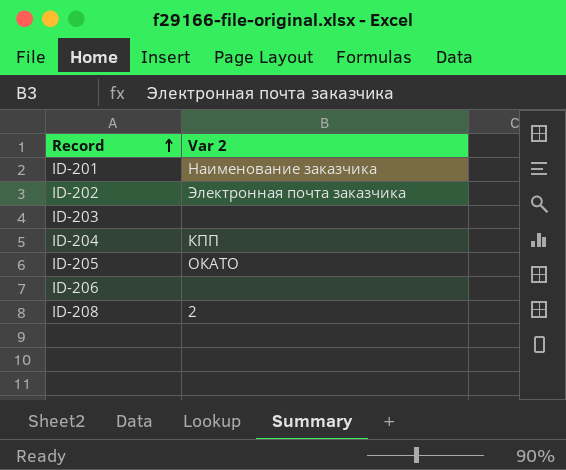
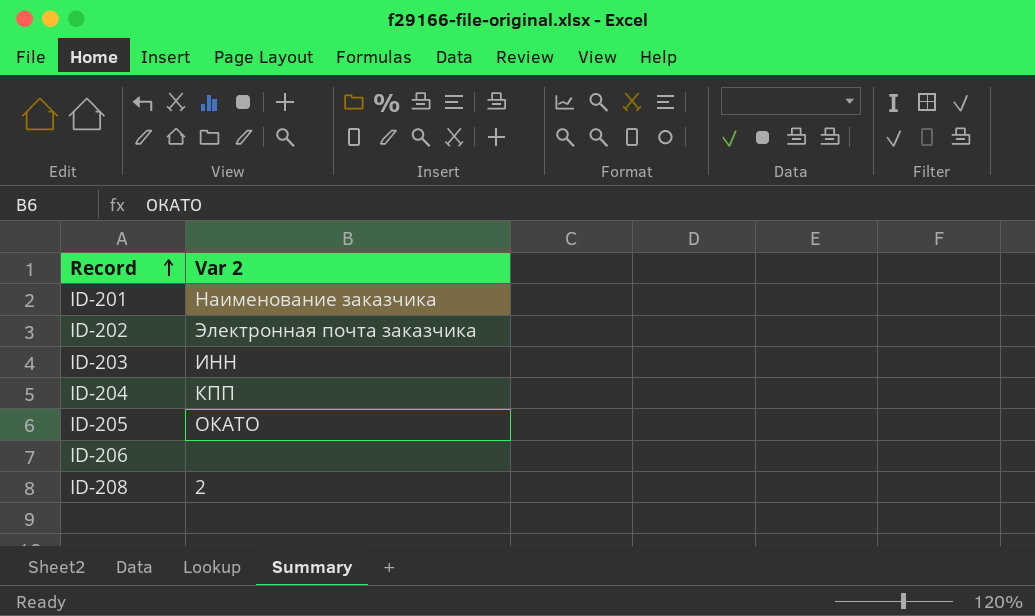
ID-203 | Var 2: none -> ИНН

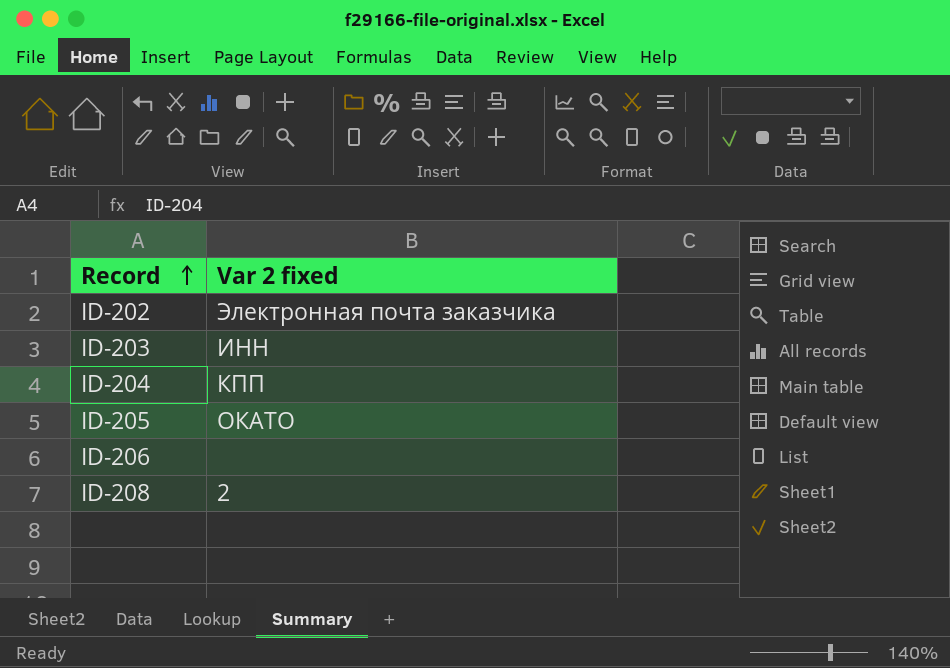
column name: Var 2 -> Var 2 fixed
row ID-201: Наименование заказчика -> none

